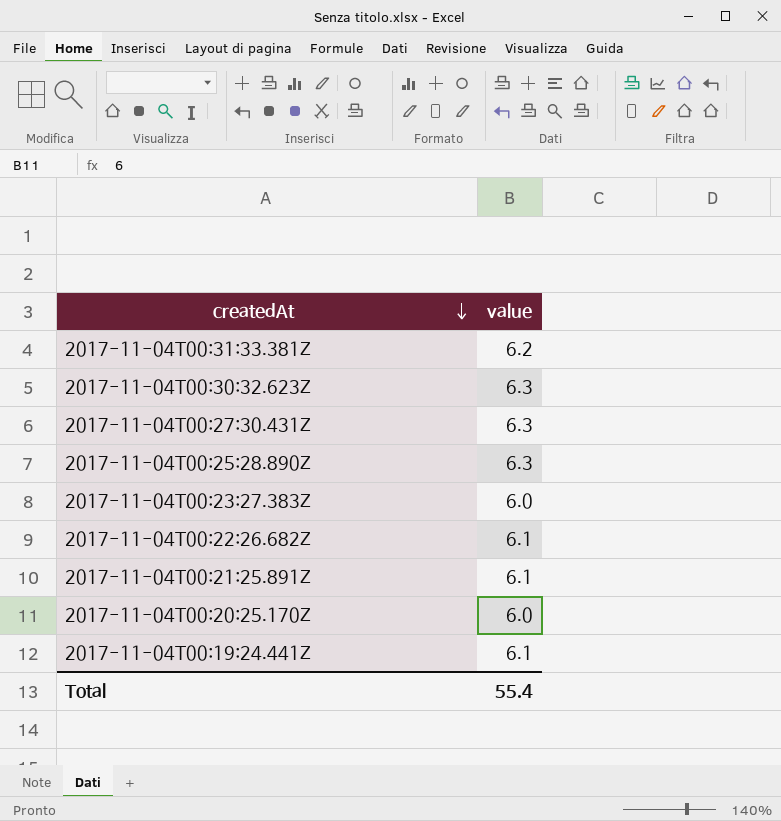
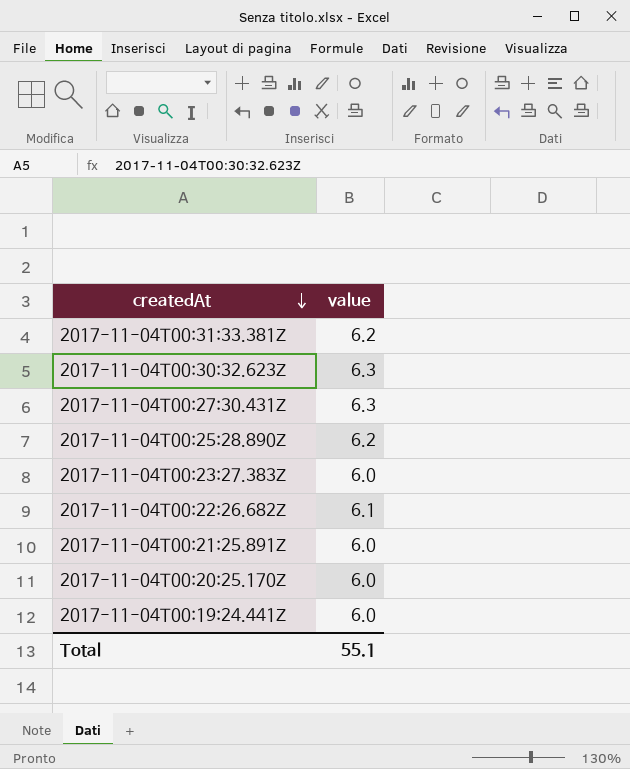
2017-11-04T00:25:28.890Z | value: 6.3 -> 6.2
2017-11-04T00:21:25.891Z | value: 6.1 -> 6.0
2017-11-04T00:19:24.441Z | value: 6.1 -> 6.0
Total | value: 55.4 -> 55.1

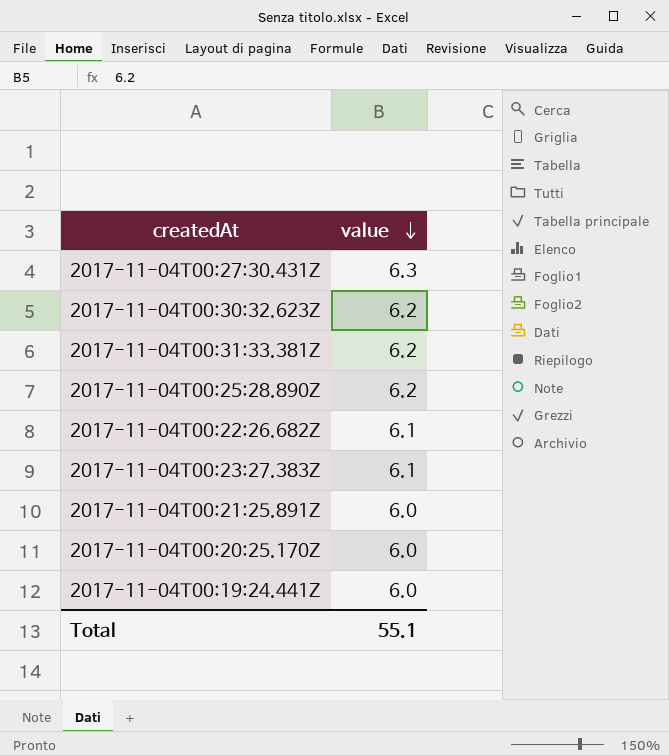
row order: createdAt descending -> value descending
2017-11-04T00:30:32.623Z | value: 6.3 -> 6.2
2017-11-04T00:23:27.383Z | value: 6.0 -> 6.1

